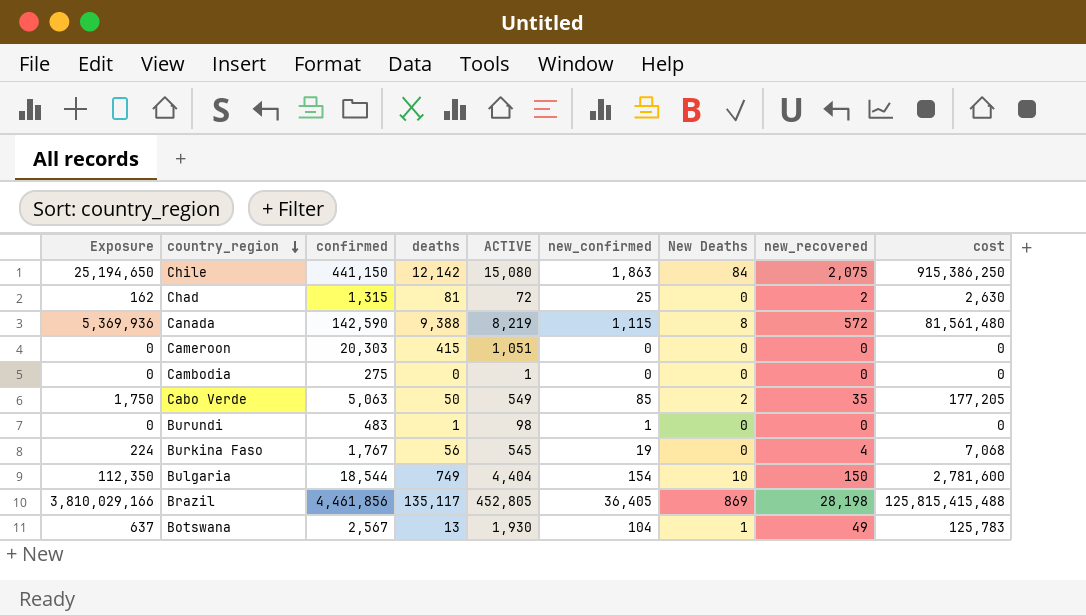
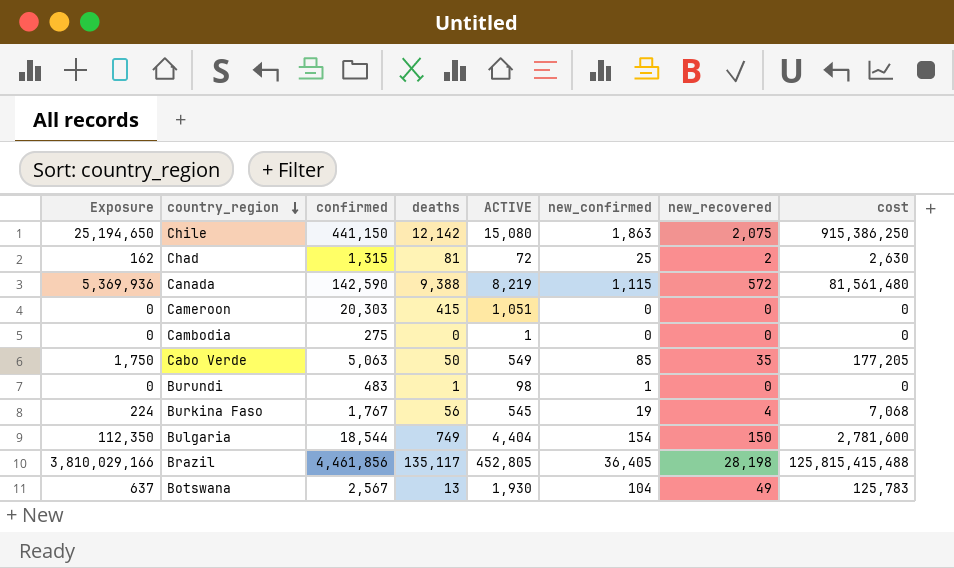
column New Deaths | position: 7 -> none

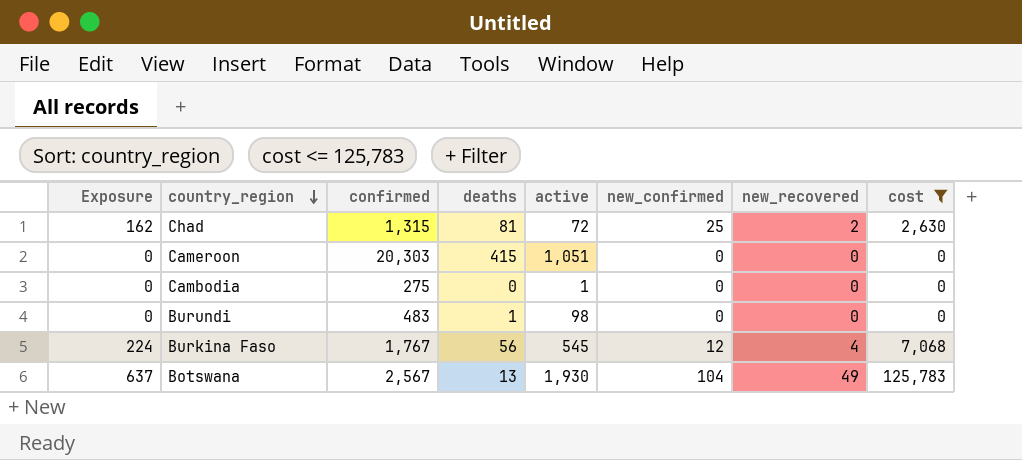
filter: none -> cost <= 125,783
column name: ACTIVE -> active
Burundi | new_confirmed: 1 -> 0
Burkina Faso | new_confirmed: 19 -> 12

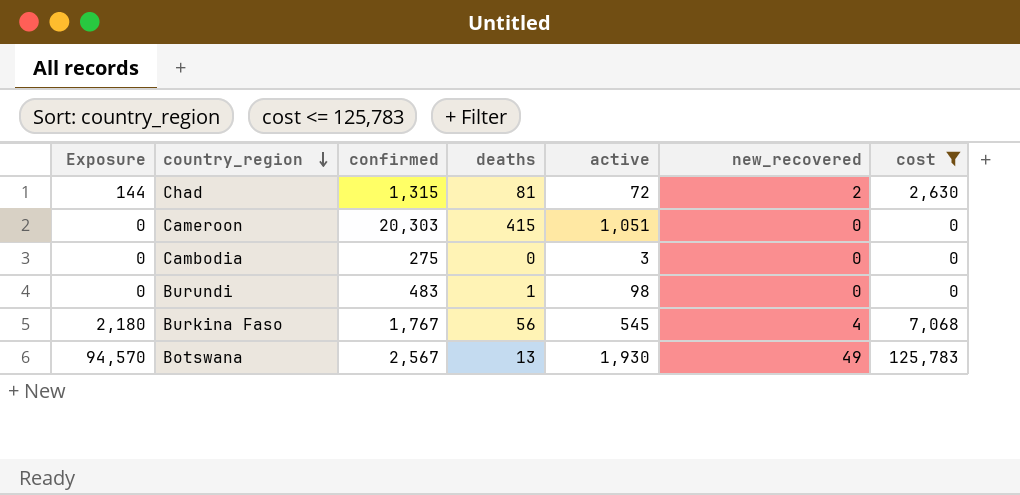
column new_confirmed | position: 6 -> none
column Exposure | formula: [deaths] * [new_recovered] -> [active] * [new_recovered]
Cambodia | active: 1 -> 3

